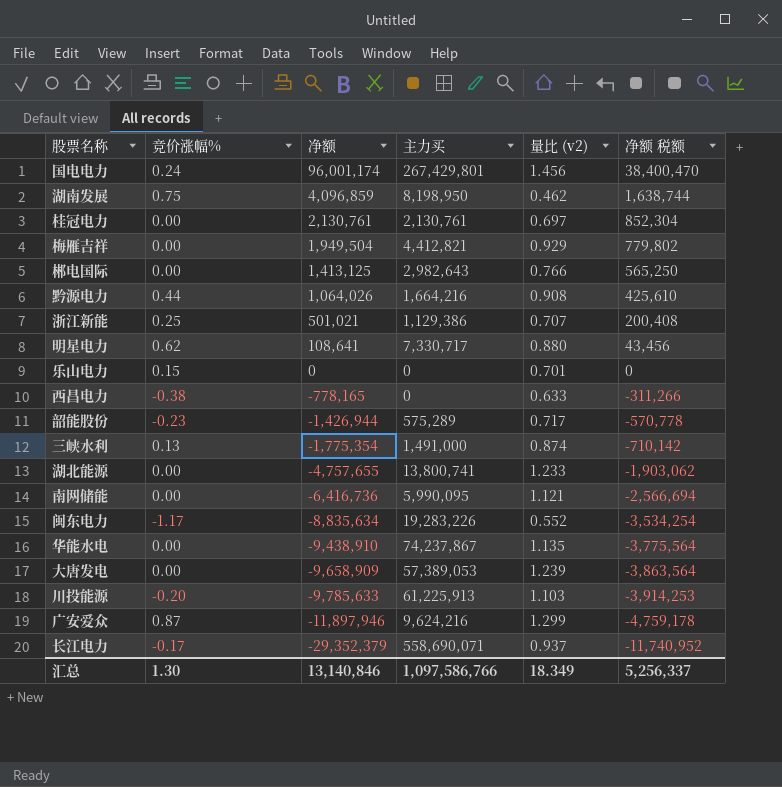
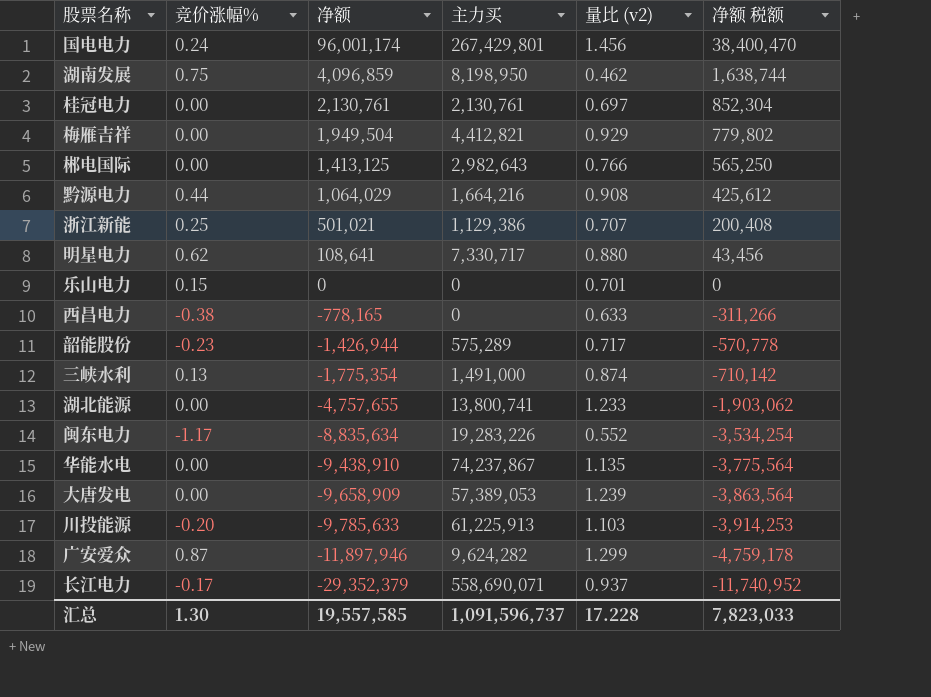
row 南网储能: 0.00 | -6,416,736 | 5,990,095 | 1.121 | -2,566,694 -> none
黔源电力 | 净额: 1,064,026 -> 1,064,029
黔源电力 | 净额 税额: 425,610 -> 425,612
广安爱众 | 主力买: 9,624,216 -> 9,624,282
汇总 | 净额: 13,140,846 -> 19,557,585
汇总 | 主力买: 1,097,586,766 -> 1,091,596,737
汇总 | 量比 (v2): 18.349 -> 17.228
汇总 | 净额 税额: 5,256,337 -> 7,823,033

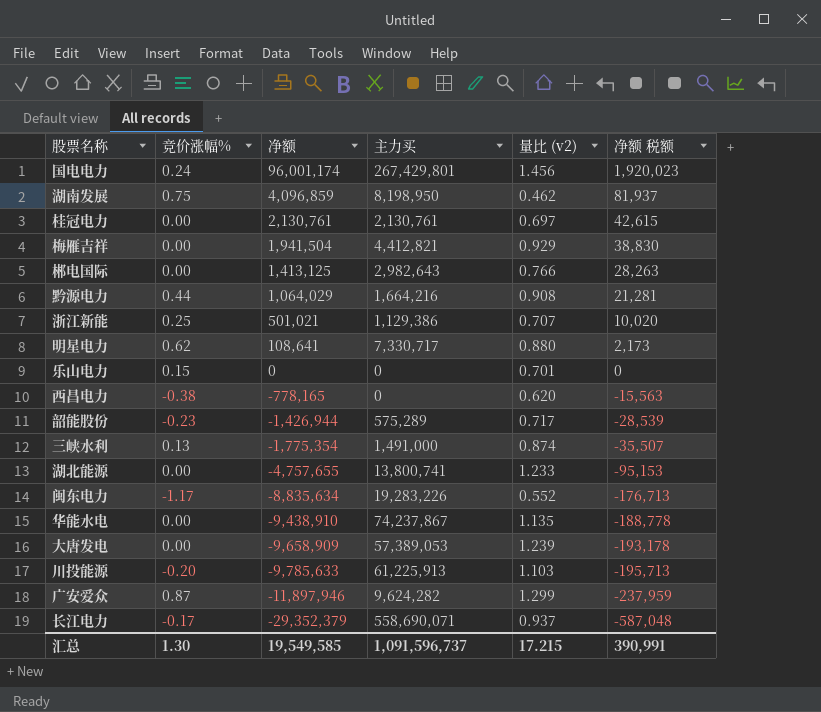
column 净额 税额 | formula: [净额] * 0.4 -> [净额] * 0.02
梅雁吉祥 | 净额: 1,949,504 -> 1,941,504
西昌电力 | 量比 (v2): 0.633 -> 0.620
汇总 | 净额: 19,557,585 -> 19,549,585
汇总 | 量比 (v2): 17.228 -> 17.215
汇总 | 净额 税额: 7,823,033 -> 390,991

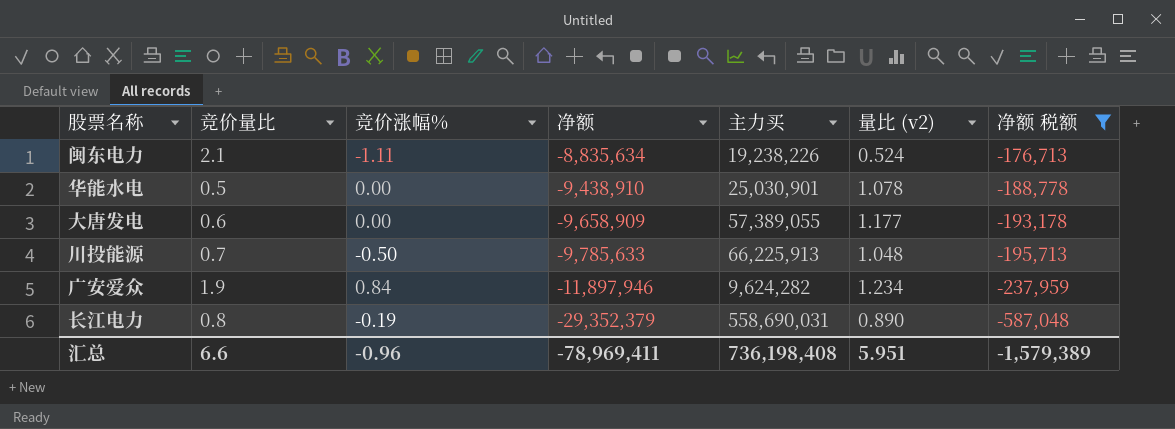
filter: none -> 净额 税额 <= -176,713
column 竞价量比 | position: none -> 2
闽东电力 | 竞价涨幅%: -1.17 -> -1.11
闽东电力 | 主力买: 19,283,226 -> 19,238,226
闽东电力 | 量比 (v2): 0.552 -> 0.524
华能水电 | 主力买: 74,237,867 -> 25,030,901
华能水电 | 量比 (v2): 1.135 -> 1.078
大唐发电 | 主力买: 57,389,053 -> 57,389,055
大唐发电 | 量比 (v2): 1.239 -> 1.177
川投能源 | 竞价涨幅%: -0.20 -> -0.50
川投能源 | 主力买: 61,225,913 -> 66,225,913
川投能源 | 量比 (v2): 1.103 -> 1.048
广安爱众 | 竞价涨幅%: 0.87 -> 0.84
广安爱众 | 量比 (v2): 1.299 -> 1.234
长江电力 | 竞价涨幅%: -0.17 -> -0.19
长江电力 | 主力买: 558,690,071 -> 558,690,031
长江电力 | 量比 (v2): 0.937 -> 0.890
汇总 | 竞价涨幅%: 1.30 -> -0.96
汇总 | 净额: 19,549,585 -> -78,969,411
汇总 | 主力买: 1,091,596,737 -> 736,198,408
汇总 | 量比 (v2): 17.215 -> 5.951
汇总 | 净额 税额: 390,991 -> -1,579,389

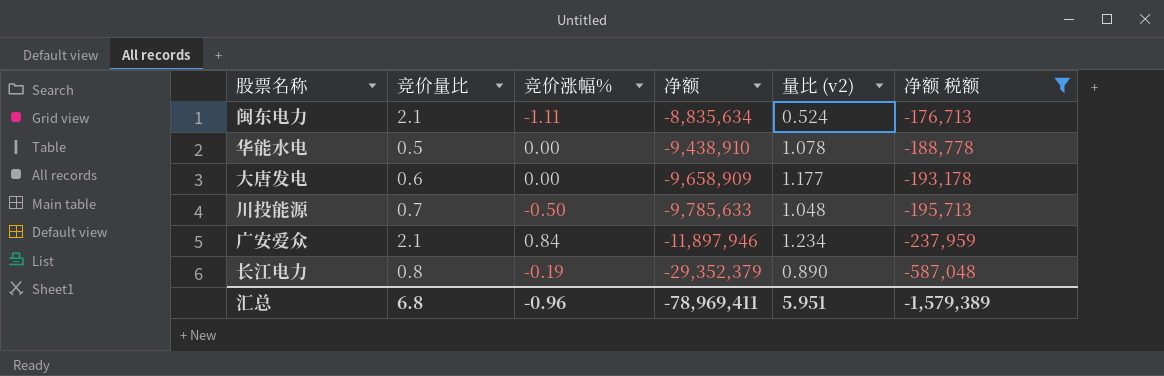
column 主力买 | position: 5 -> none
广安爱众 | 竞价量比: 1.9 -> 2.1
汇总 | 竞价量比: 6.6 -> 6.8

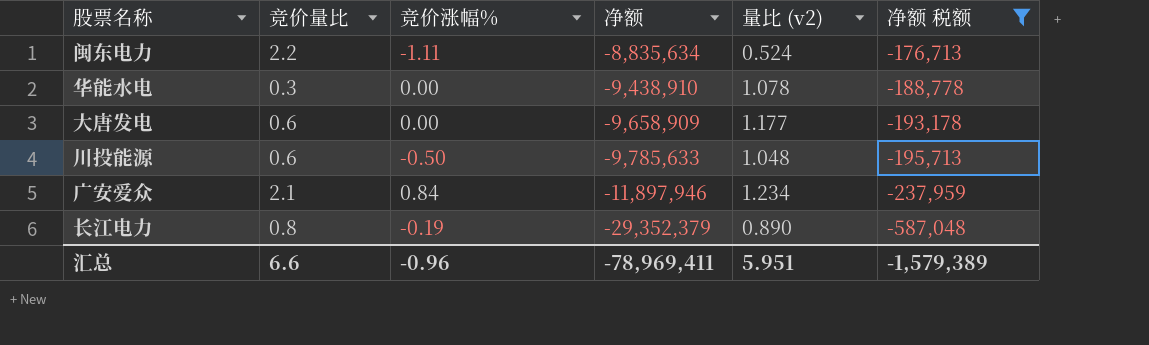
闽东电力 | 竞价量比: 2.1 -> 2.2
华能水电 | 竞价量比: 0.5 -> 0.3
川投能源 | 竞价量比: 0.7 -> 0.6
汇总 | 竞价量比: 6.8 -> 6.6

